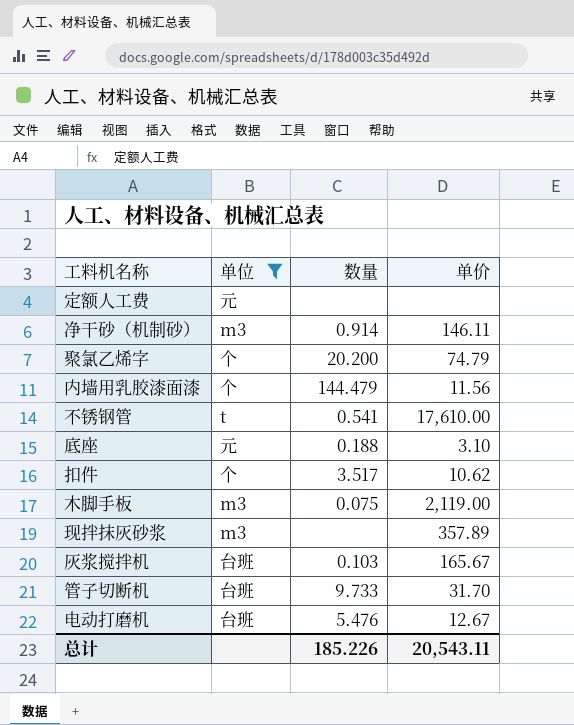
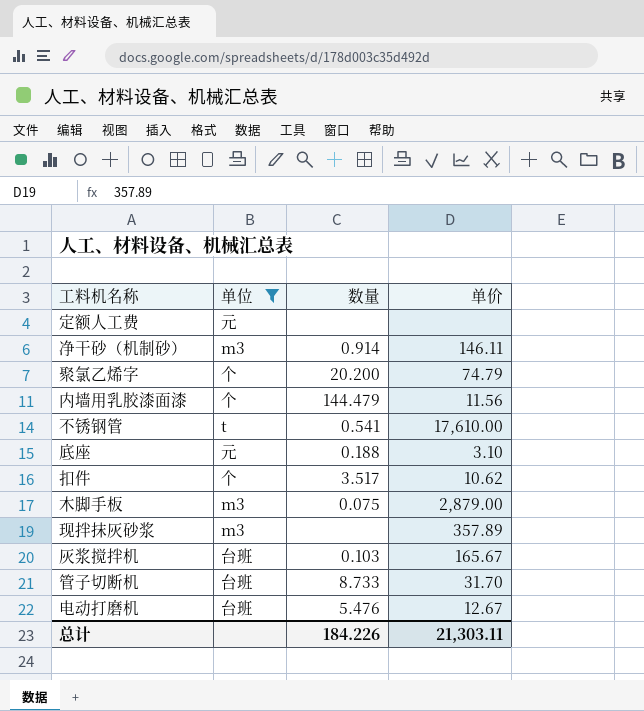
木脚手板 | 单价: 2,119.00 -> 2,879.00
管子切断机 | 数量: 9.733 -> 8.733
总计 | 数量: 185.226 -> 184.226
总计 | 单价: 20,543.11 -> 21,303.11

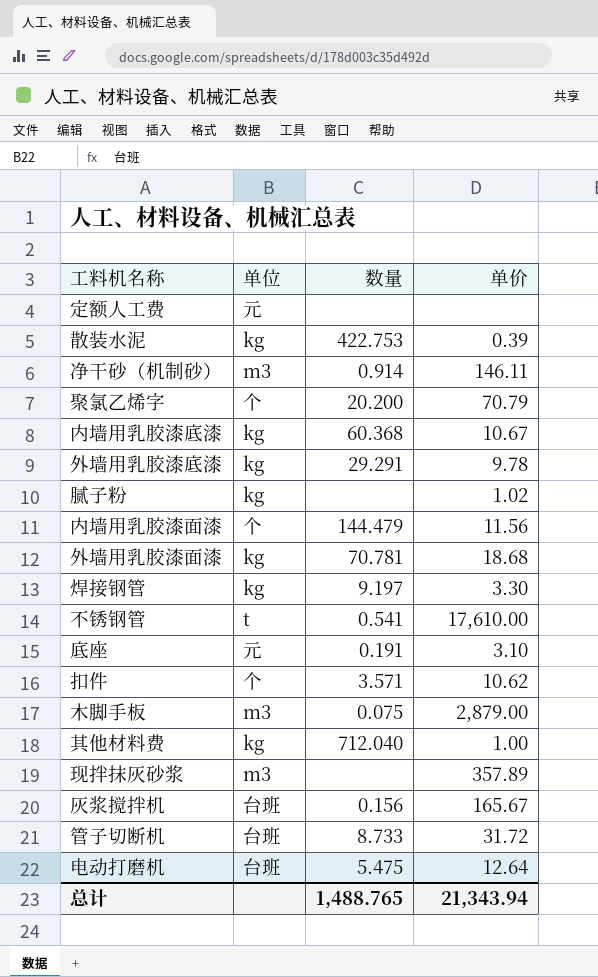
filter: 单位 != kg -> none
聚氯乙烯字 | 单价: 74.79 -> 70.79
底座 | 数量: 0.188 -> 0.191
扣件 | 数量: 3.517 -> 3.571
灰浆搅拌机 | 数量: 0.103 -> 0.156
管子切断机 | 单价: 31.70 -> 31.72
电动打磨机 | 数量: 5.476 -> 5.475
电动打磨机 | 单价: 12.67 -> 12.64
总计 | 数量: 184.226 -> 1,488.765
总计 | 单价: 21,303.11 -> 21,343.94

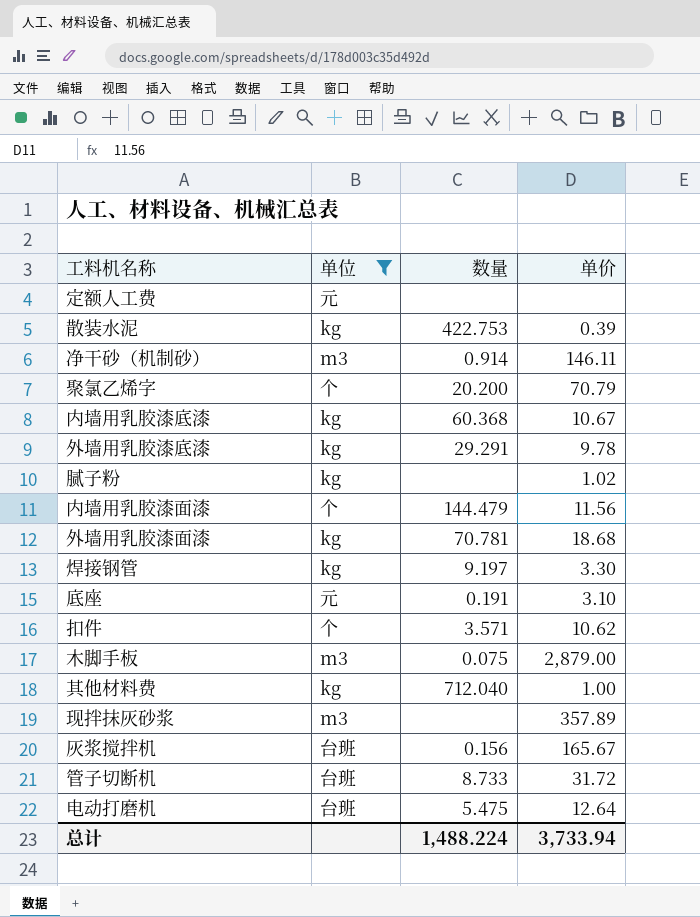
filter: none -> 单位 != t
总计 | 数量: 1,488.765 -> 1,488.224
总计 | 单价: 21,343.94 -> 3,733.94

